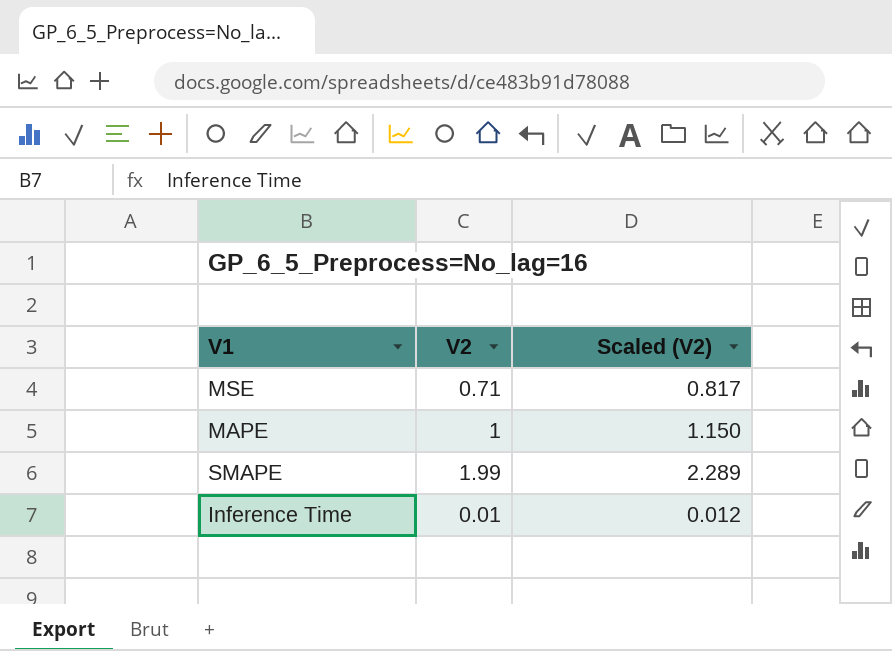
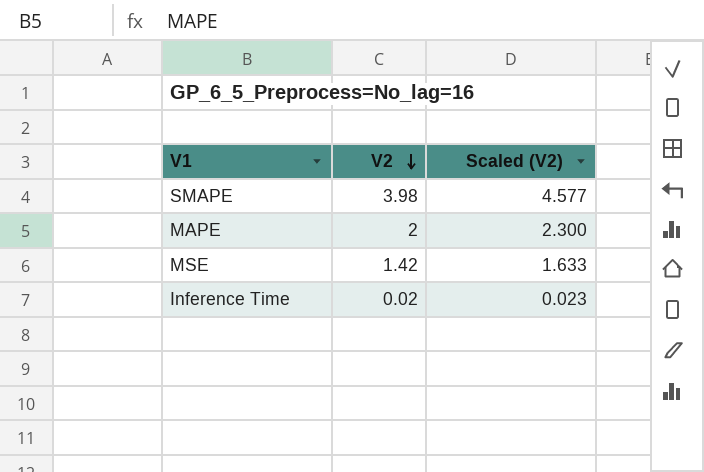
row order: none -> V2 descending
SMAPE | V2: 1.99 -> 3.98
SMAPE | Scaled (V2): 2.289 -> 4.577
MAPE | V2: 1 -> 2
MAPE | Scaled (V2): 1.150 -> 2.300
MSE | V2: 0.71 -> 1.42
MSE | Scaled (V2): 0.817 -> 1.633
Inference Time | V2: 0.01 -> 0.02
Inference Time | Scaled (V2): 0.012 -> 0.023

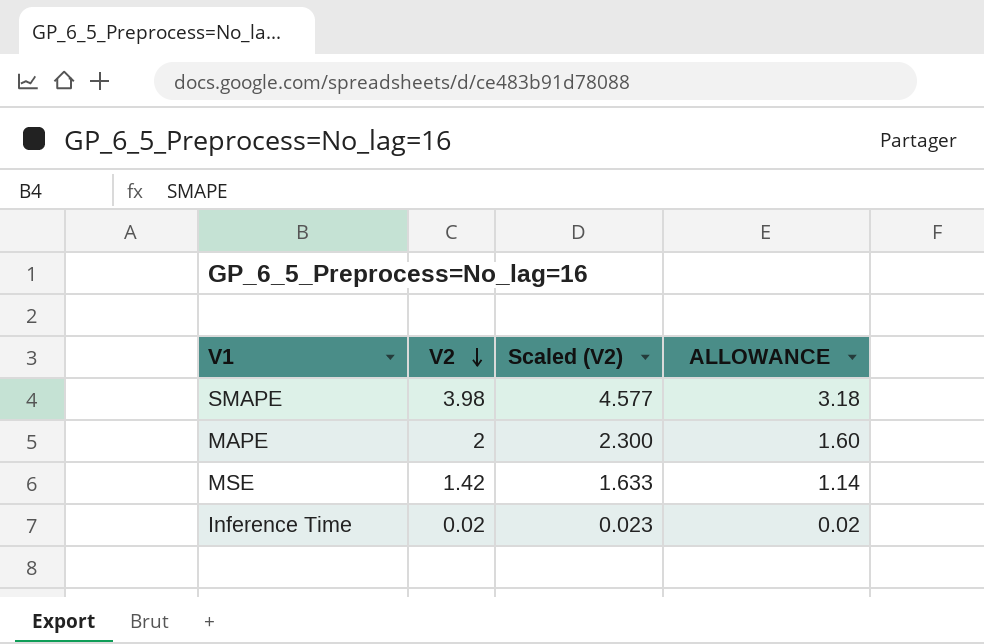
column ALLOWANCE | formula: none -> [V2] * 0.8

